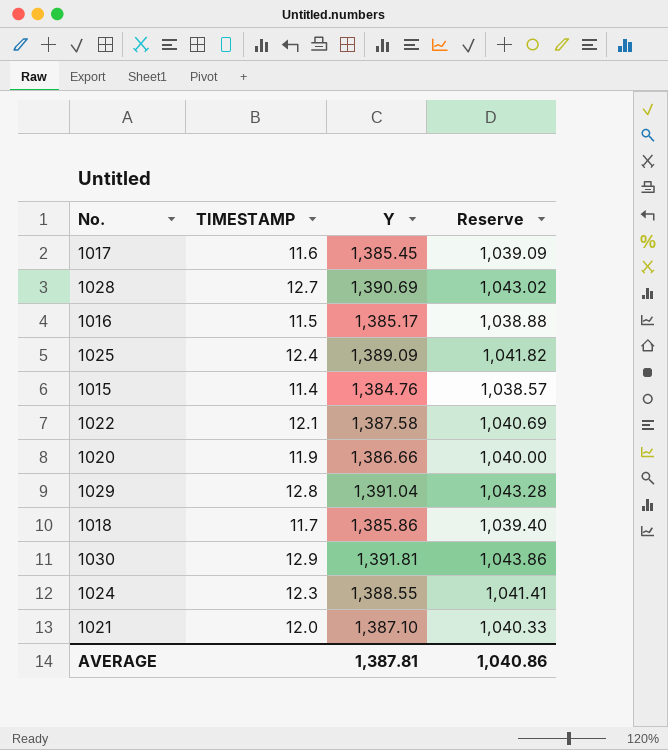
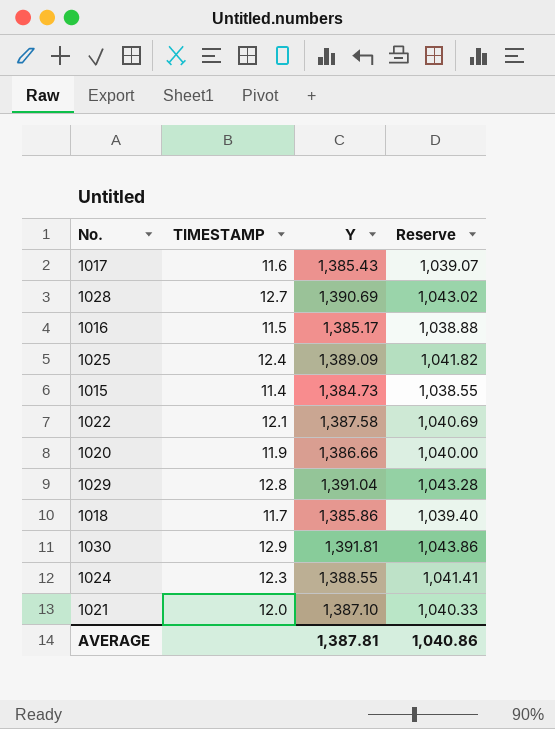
1017 | Y: 1,385.45 -> 1,385.43
1017 | Reserve: 1,039.09 -> 1,039.07
1015 | Y: 1,384.76 -> 1,384.73
1015 | Reserve: 1,038.57 -> 1,038.55

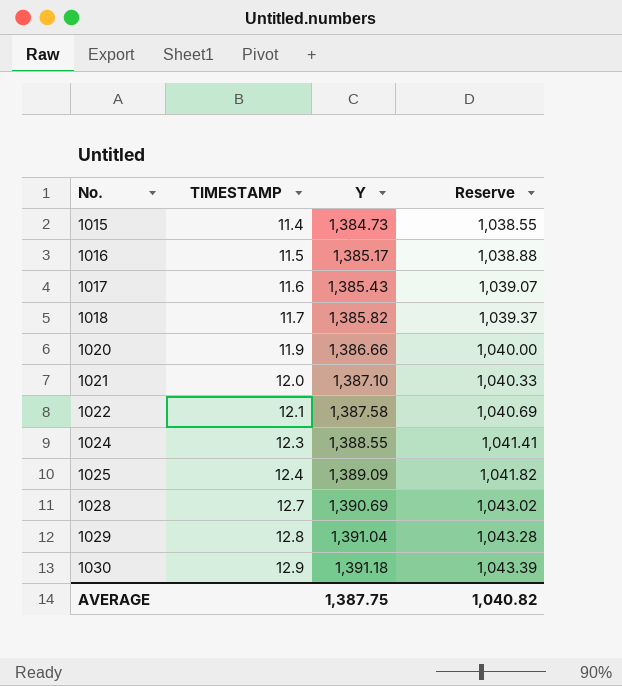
row order: none -> No. ascending
1018 | Y: 1,385.86 -> 1,385.82
1018 | Reserve: 1,039.40 -> 1,039.37
1030 | Y: 1,391.81 -> 1,391.18
1030 | Reserve: 1,043.86 -> 1,043.39
AVERAGE | Y: 1,387.81 -> 1,387.75
AVERAGE | Reserve: 1,040.86 -> 1,040.82

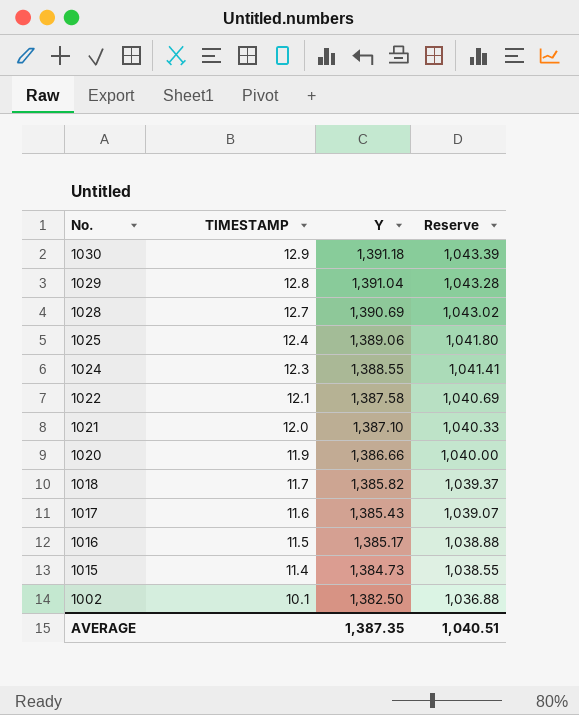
row order: No. ascending -> No. descending
1025 | Y: 1,389.09 -> 1,389.06
1025 | Reserve: 1,041.82 -> 1,041.80
row 1002: none -> 10.1 | 1,382.50 | 1,036.88
AVERAGE | Y: 1,387.75 -> 1,387.35
AVERAGE | Reserve: 1,040.82 -> 1,040.51

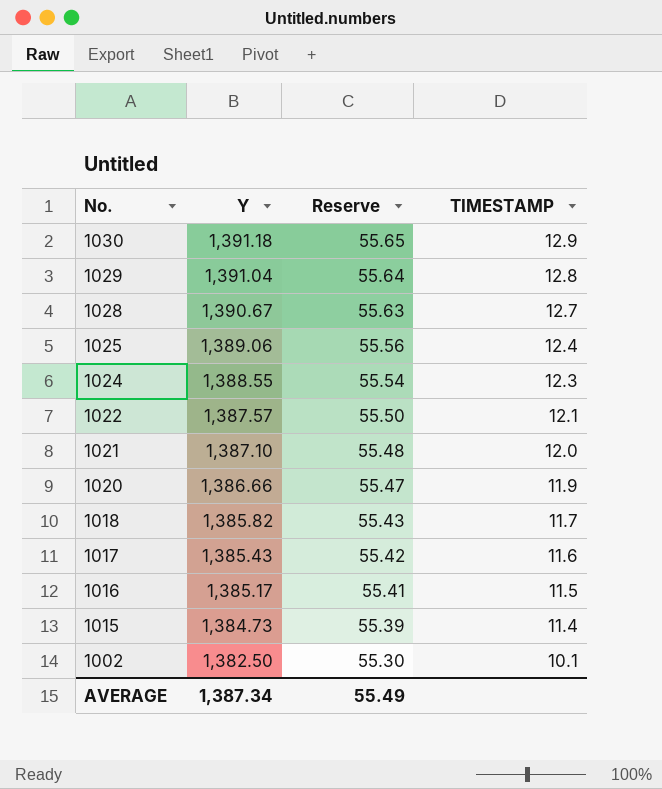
column Reserve | formula: [Y] * 0.75 -> [Y] * 0.04
column TIMESTAMP | position: 2 -> 4
1028 | Y: 1,390.69 -> 1,390.67
1022 | Y: 1,387.58 -> 1,387.57
AVERAGE | Y: 1,387.35 -> 1,387.34
AVERAGE | Reserve: 1,040.51 -> 55.49

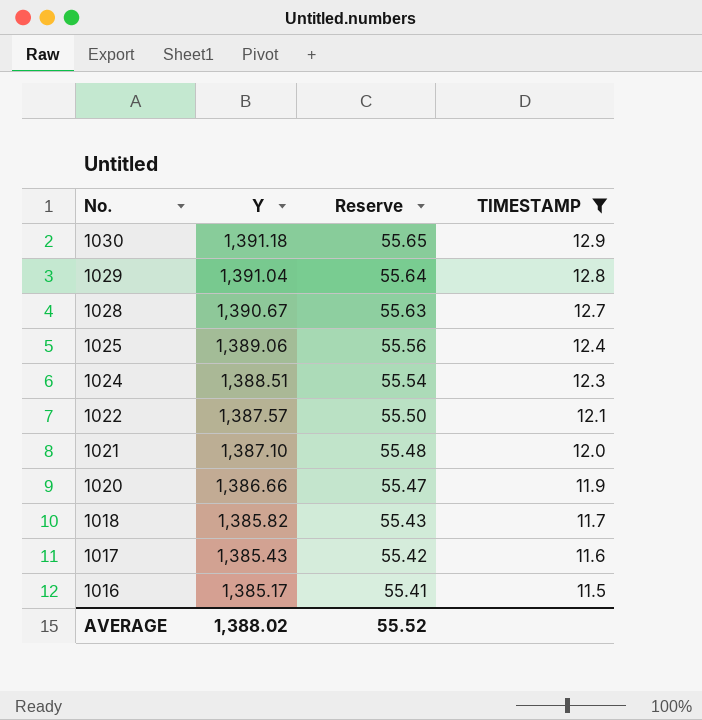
filter: none -> TIMESTAMP >= 11.5
1024 | Y: 1,388.55 -> 1,388.51
AVERAGE | Y: 1,387.34 -> 1,388.02
AVERAGE | Reserve: 55.49 -> 55.52

